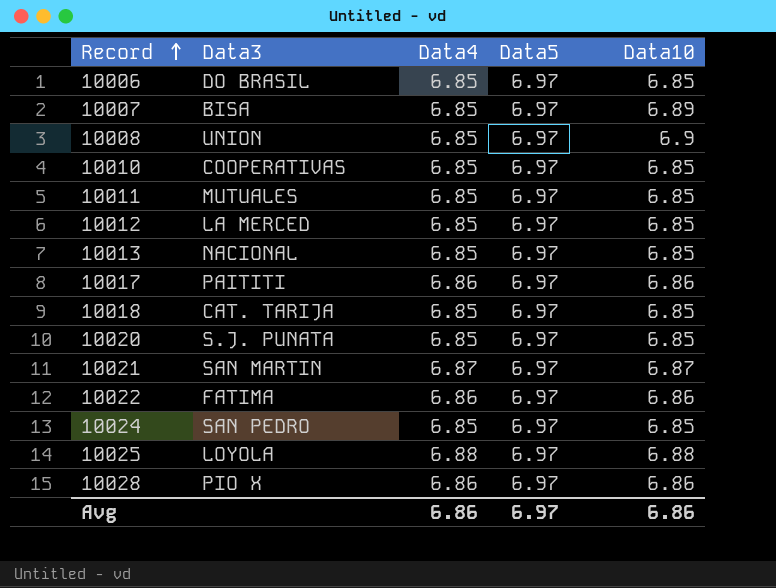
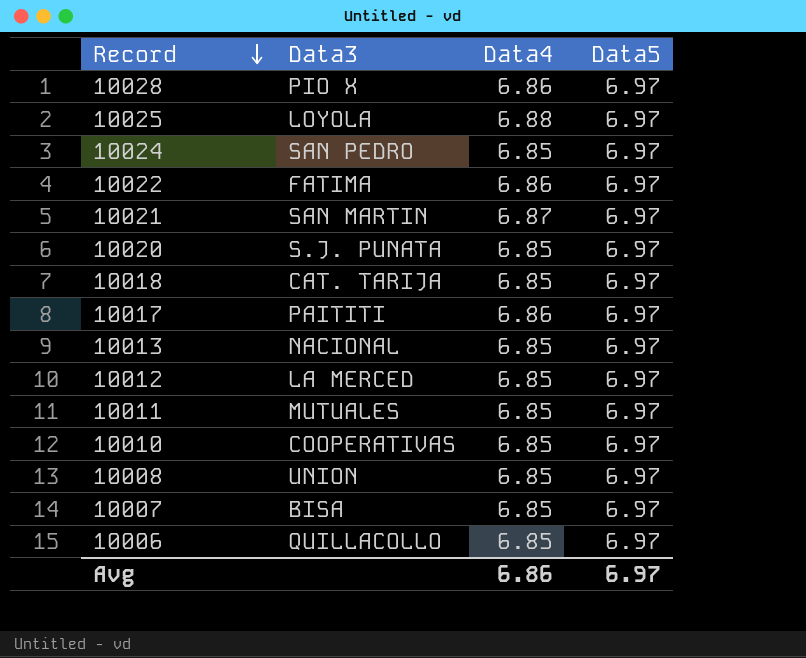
row order: Record ascending -> Record descending
column Data10 | position: 5 -> none
10006 | Data3: DO BRASIL -> QUILLACOLLO

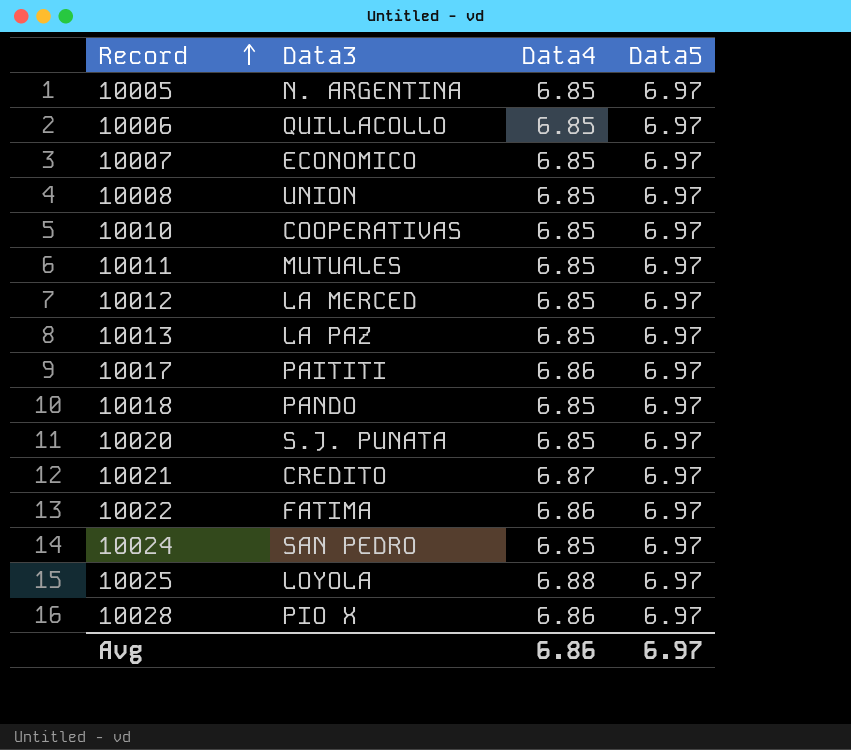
row order: Record descending -> Record ascending
row 10005: none -> N. ARGENTINA | 6.85 | 6.97
10007 | Data3: BISA -> ECONOMICO
10013 | Data3: NACIONAL -> LA PAZ
10018 | Data3: CAT. TARIJA -> PANDO
10021 | Data3: SAN MARTIN -> CREDITO

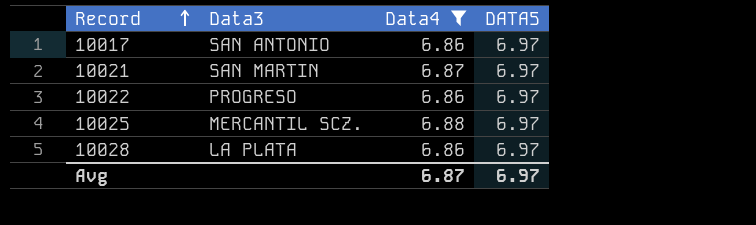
filter: none -> Data4 != 6.85
column name: Data5 -> DATA5
10017 | Data3: PAITITI -> SAN ANTONIO
10021 | Data3: CREDITO -> SAN MARTIN
10022 | Data3: FATIMA -> PROGRESO
10025 | Data3: LOYOLA -> MERCANTIL SCZ.
10028 | Data3: PIO X -> LA PLATA
Avg | Data4: 6.86 -> 6.87

